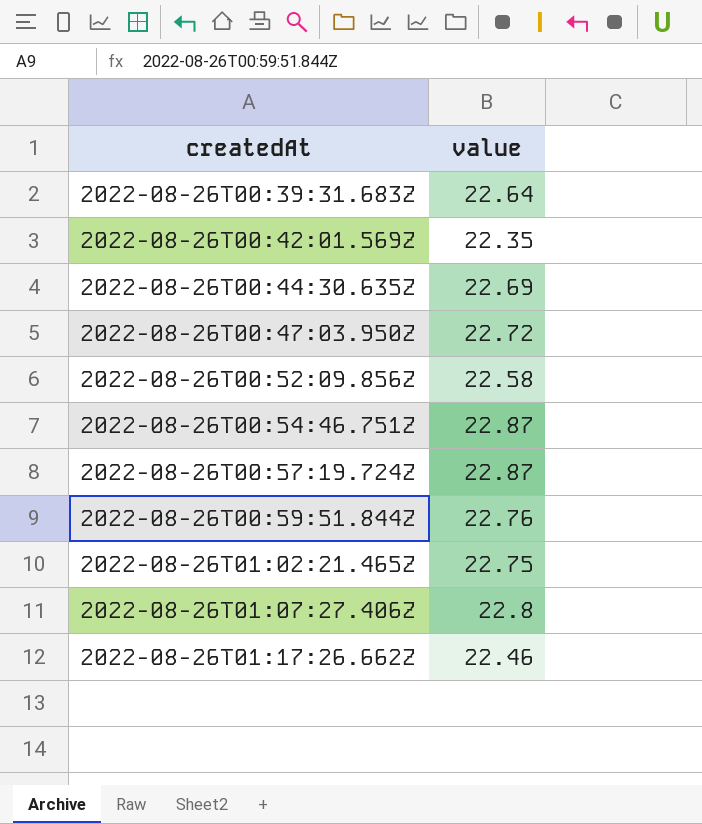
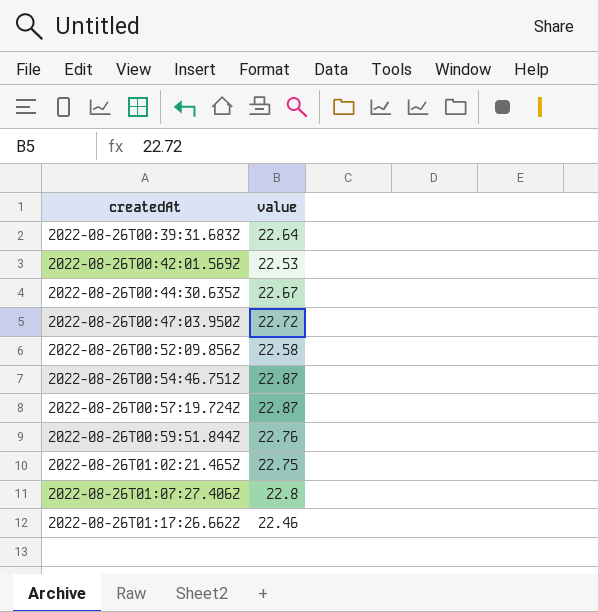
2022-08-26T00:42:01.569Z | value: 22.35 -> 22.53
2022-08-26T00:44:30.635Z | value: 22.69 -> 22.67

